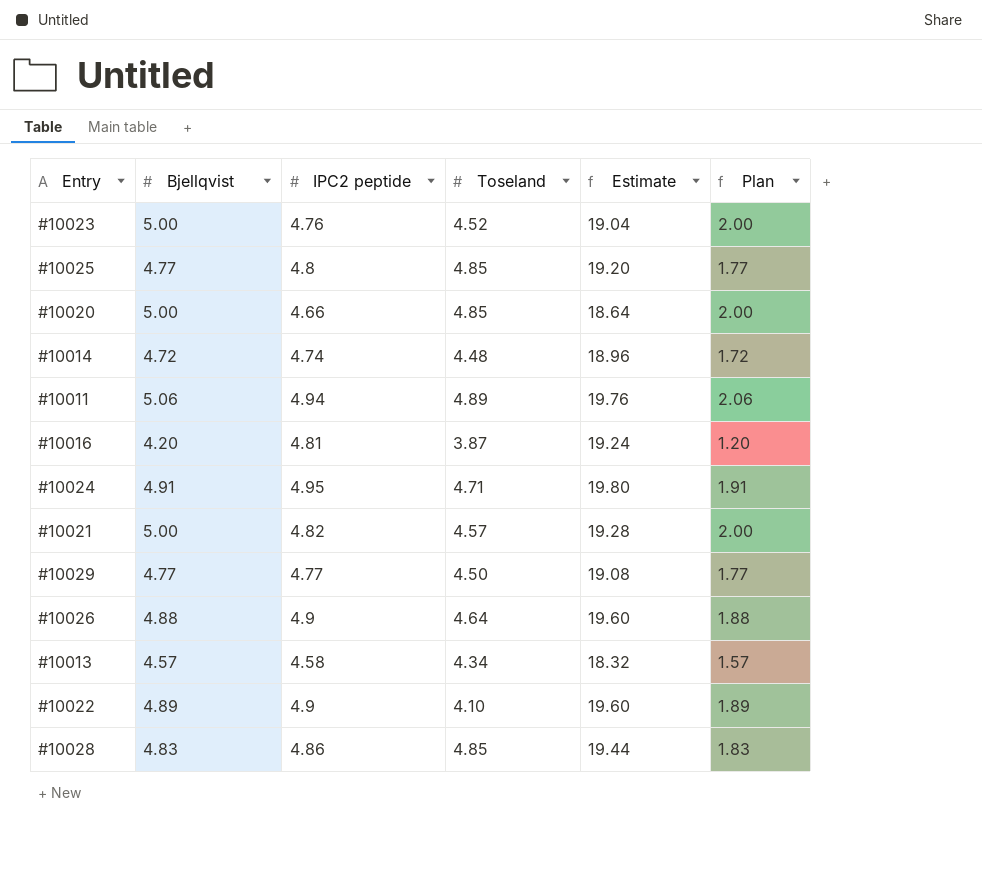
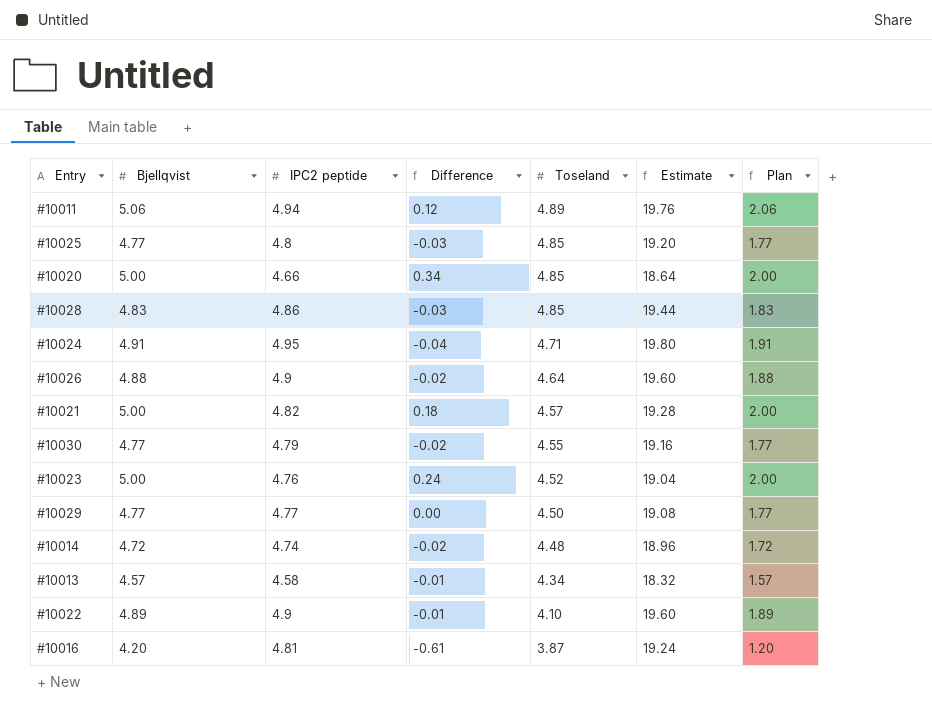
row order: none -> Toseland descending
column Difference | formula: none -> [Bjellqvist] - [IPC2 peptide]
row #10030: none -> 4.77 | 4.79 | -0.02 | 4.55 | 19.16 | 1.77

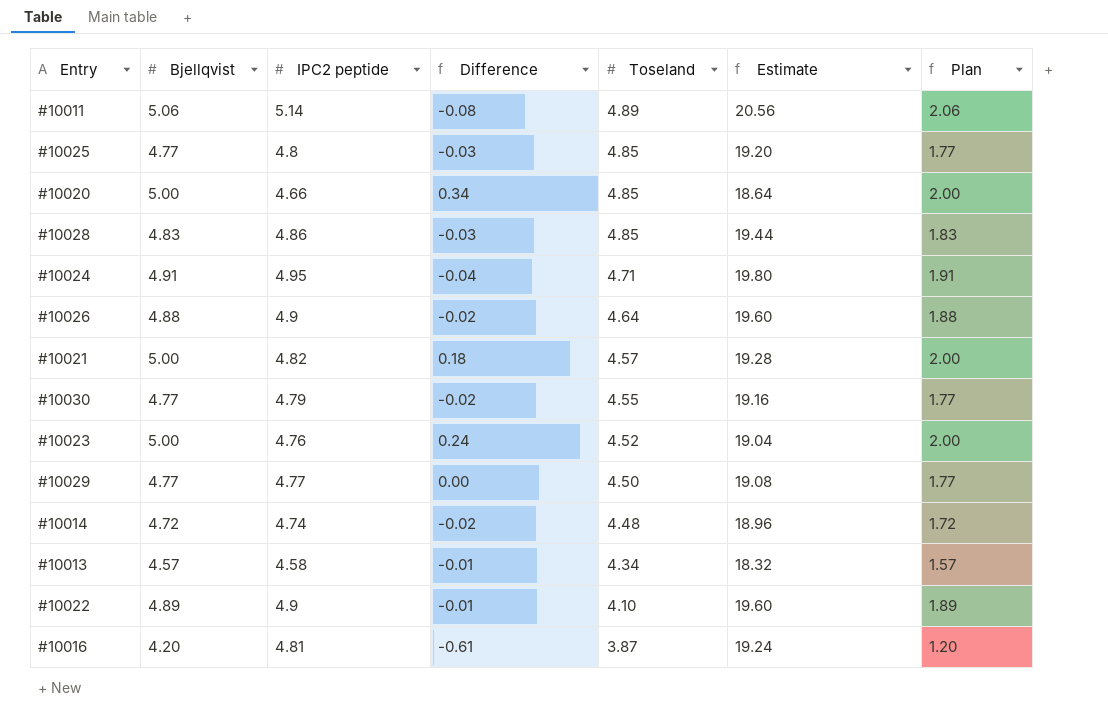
#10011 | IPC2 peptide: 4.94 -> 5.14
#10011 | Difference: 0.12 -> -0.08
#10011 | Estimate: 19.76 -> 20.56

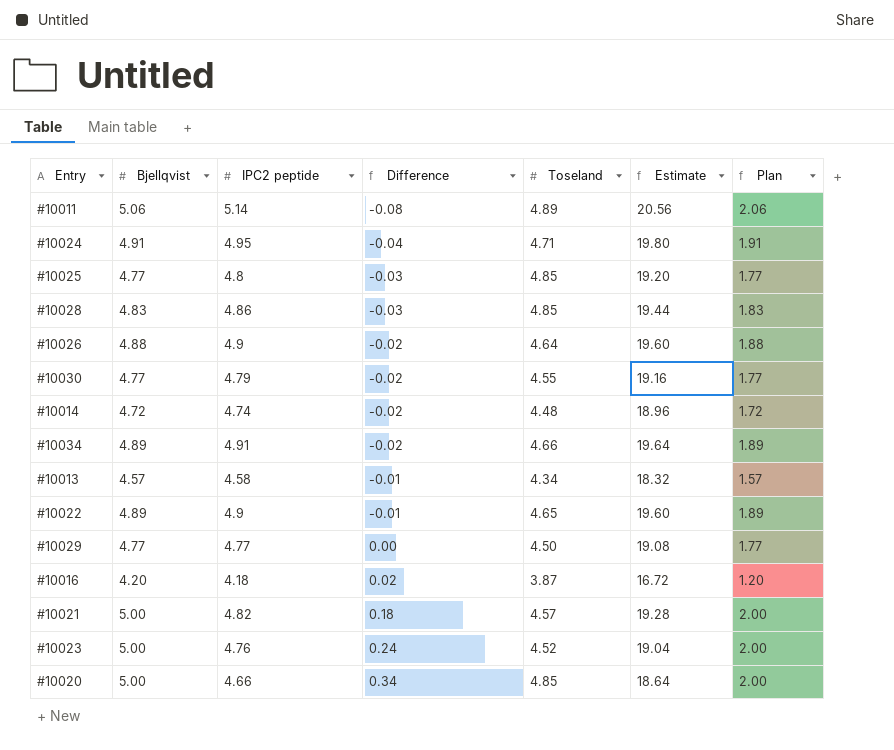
row order: Toseland descending -> Difference ascending
row #10034: none -> 4.89 | 4.91 | -0.02 | 4.66 | 19.64 | 1.89
#10022 | Toseland: 4.10 -> 4.65
#10016 | IPC2 peptide: 4.81 -> 4.18
#10016 | Difference: -0.61 -> 0.02
#10016 | Estimate: 19.24 -> 16.72

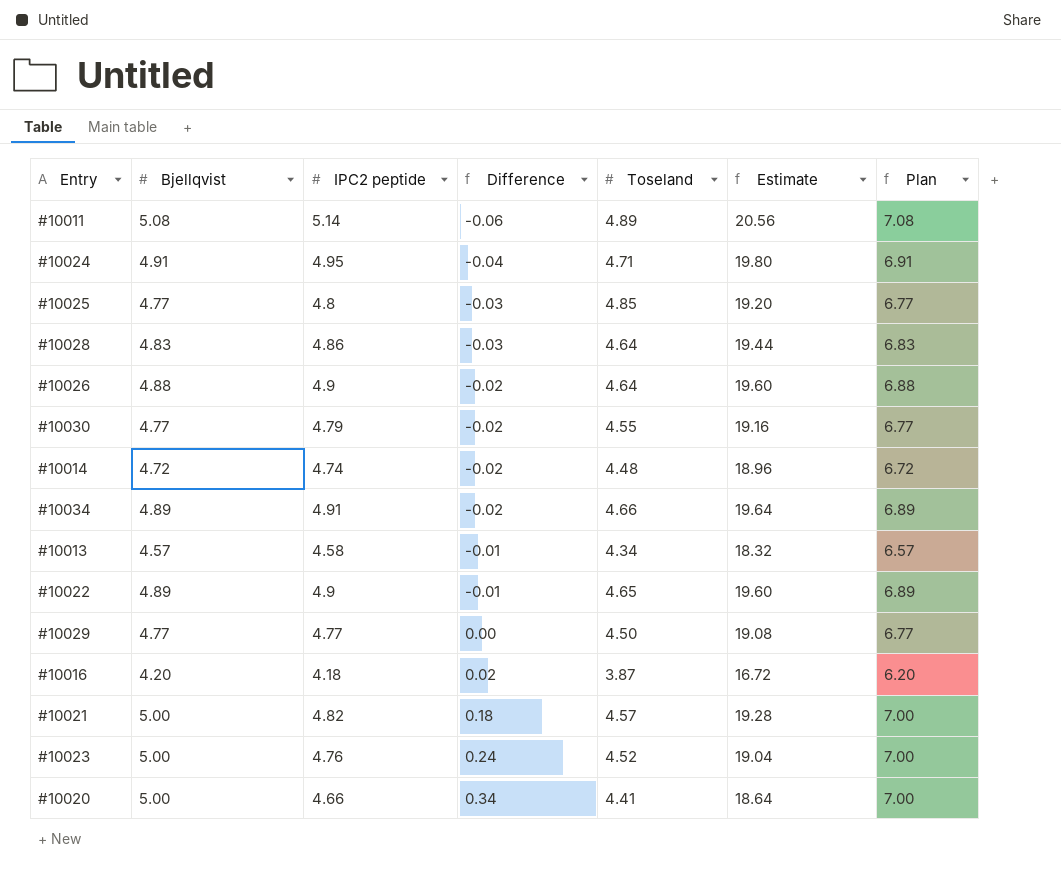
column Plan | formula: [Bjellqvist] - 3 -> [Bjellqvist] + 2
#10011 | Bjellqvist: 5.06 -> 5.08
#10011 | Difference: -0.08 -> -0.06
#10028 | Toseland: 4.85 -> 4.64
#10020 | Toseland: 4.85 -> 4.41

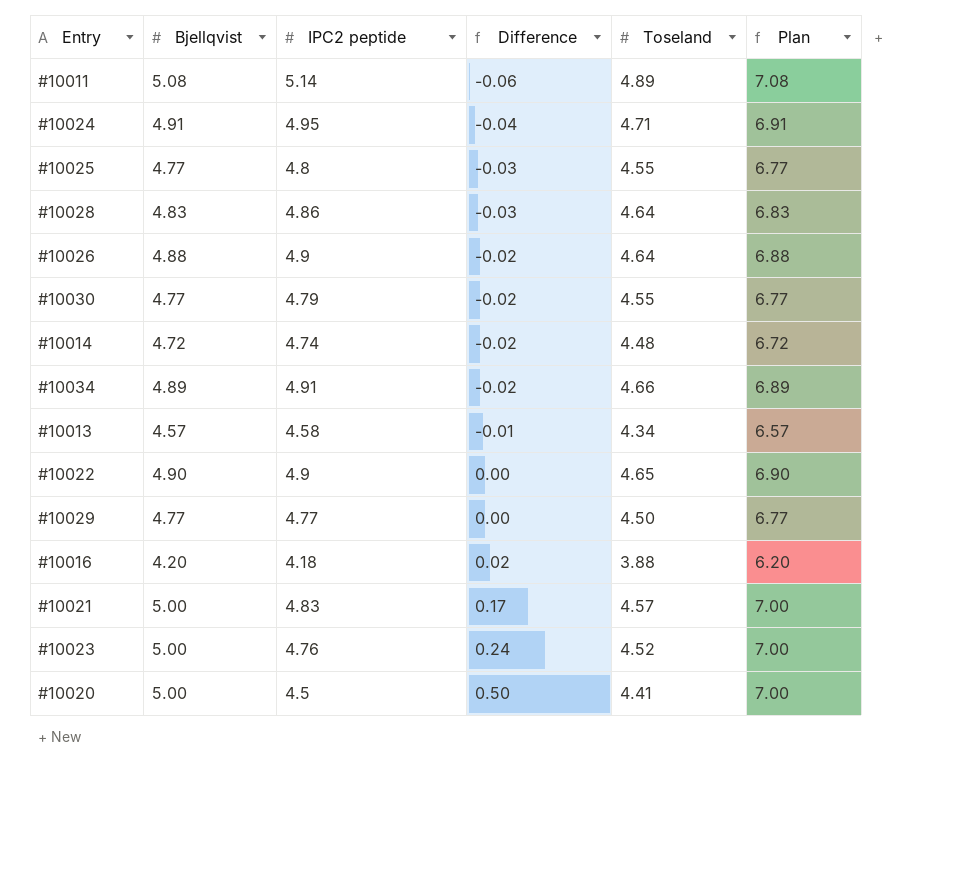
column Estimate | formula: [IPC2 peptide] * 4 -> none
#10025 | Toseland: 4.85 -> 4.55
#10022 | Bjellqvist: 4.89 -> 4.90
#10022 | Difference: -0.01 -> 0.00
#10022 | Plan: 6.89 -> 6.90
#10016 | Toseland: 3.87 -> 3.88
#10021 | IPC2 peptide: 4.82 -> 4.83
#10021 | Difference: 0.18 -> 0.17
#10020 | IPC2 peptide: 4.66 -> 4.5
#10020 | Difference: 0.34 -> 0.50

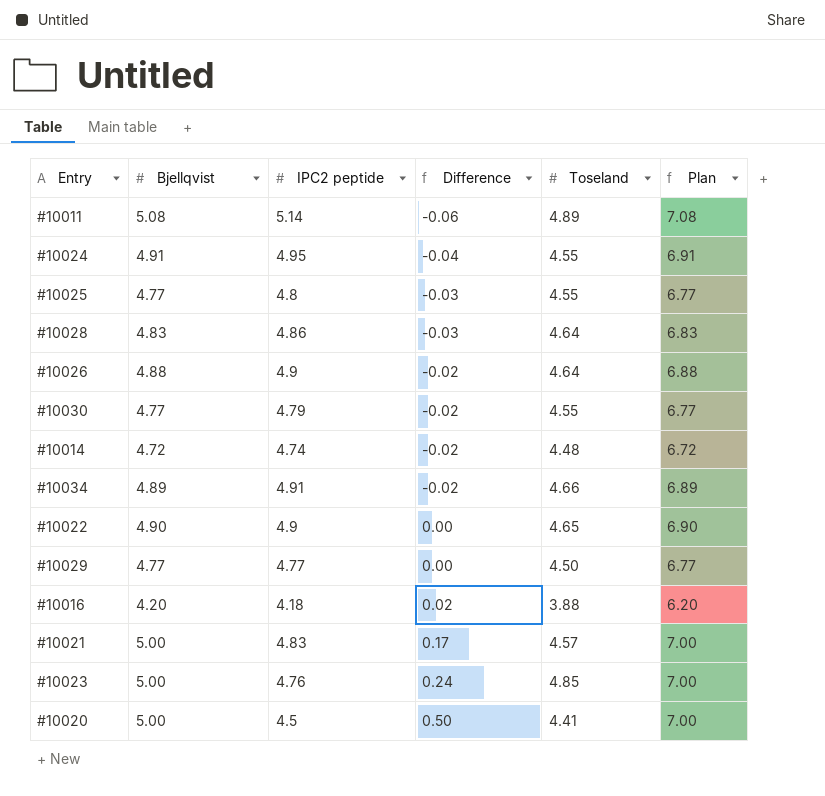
row #10013: 4.57 | 4.58 | -0.01 | 4.34 | 6.57 -> none
#10024 | Toseland: 4.71 -> 4.55
#10023 | Toseland: 4.52 -> 4.85

